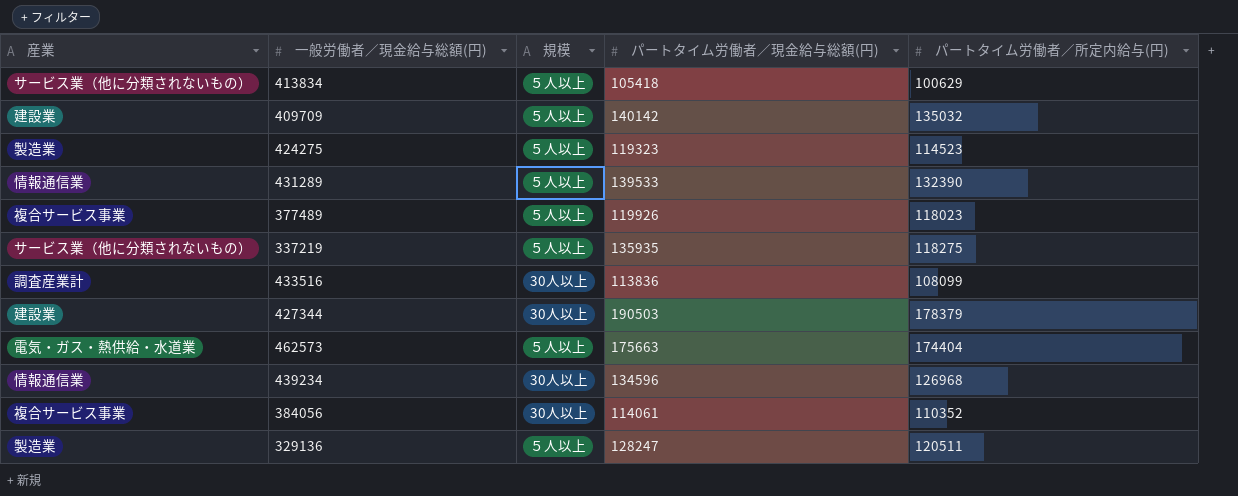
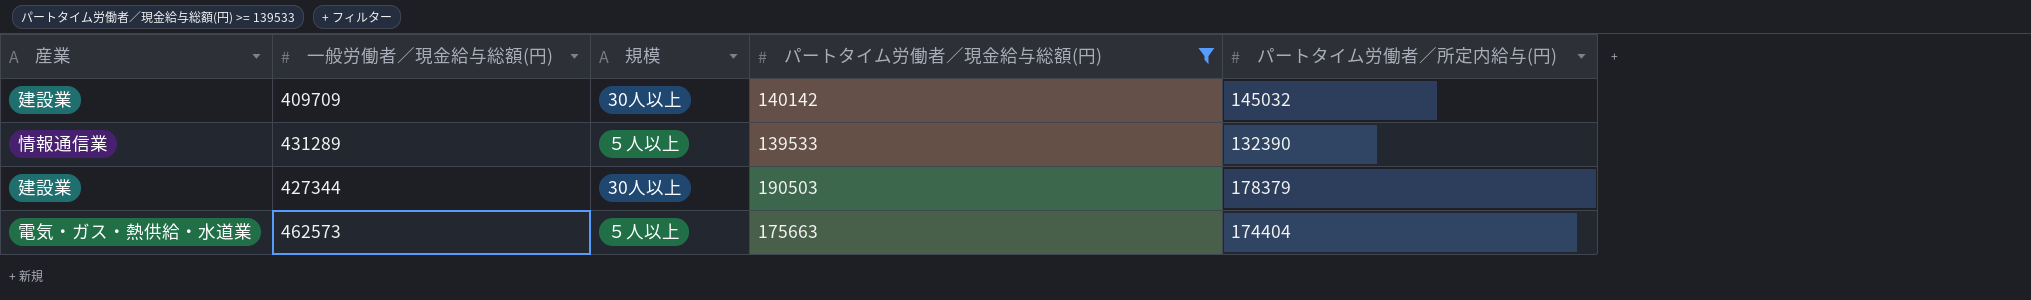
filter: none -> パートタイム労働者／現金給与総額(円) >= 139533
409709 | 規模: ５人以上 -> 30人以上
409709 | パートタイム労働者／所定内給与(円): 135032 -> 145032

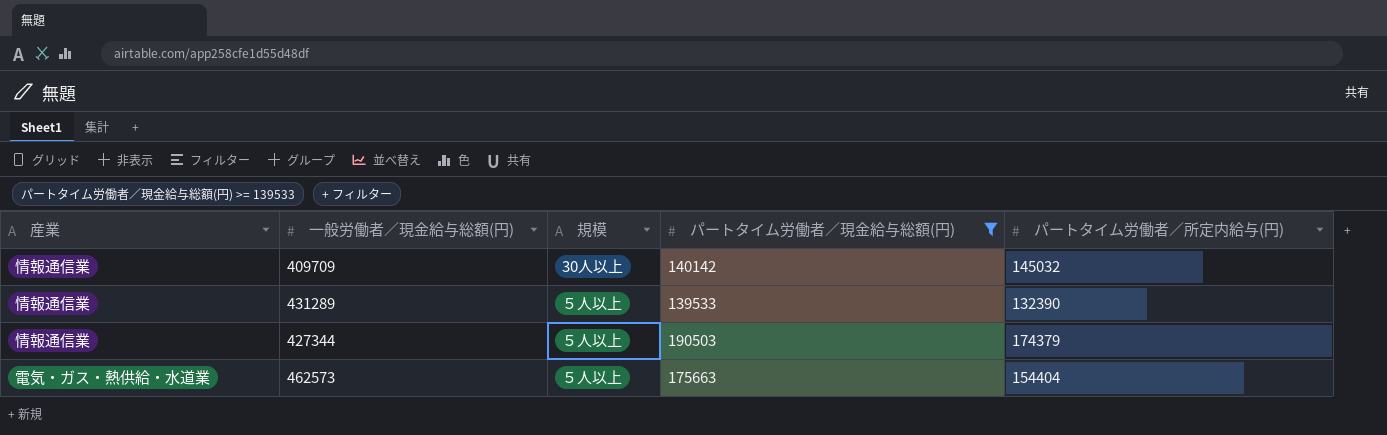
409709 | 産業: 建設業 -> 情報通信業
427344 | 産業: 建設業 -> 情報通信業
427344 | 規模: 30人以上 -> ５人以上
427344 | パートタイム労働者／所定内給与(円): 178379 -> 174379
462573 | パートタイム労働者／所定内給与(円): 174404 -> 154404

